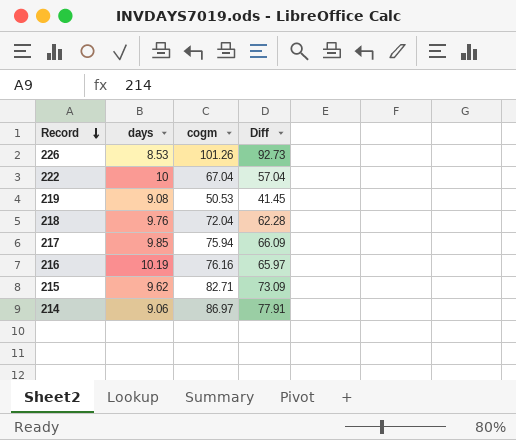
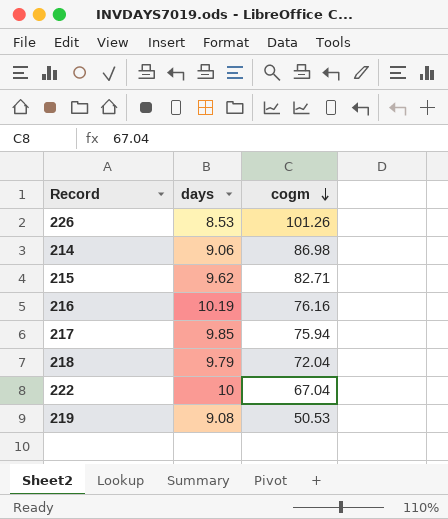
row order: Record descending -> cogm descending
column Diff | formula: [cogm] - [days] -> none
214 | cogm: 86.97 -> 86.98
218 | days: 9.76 -> 9.79

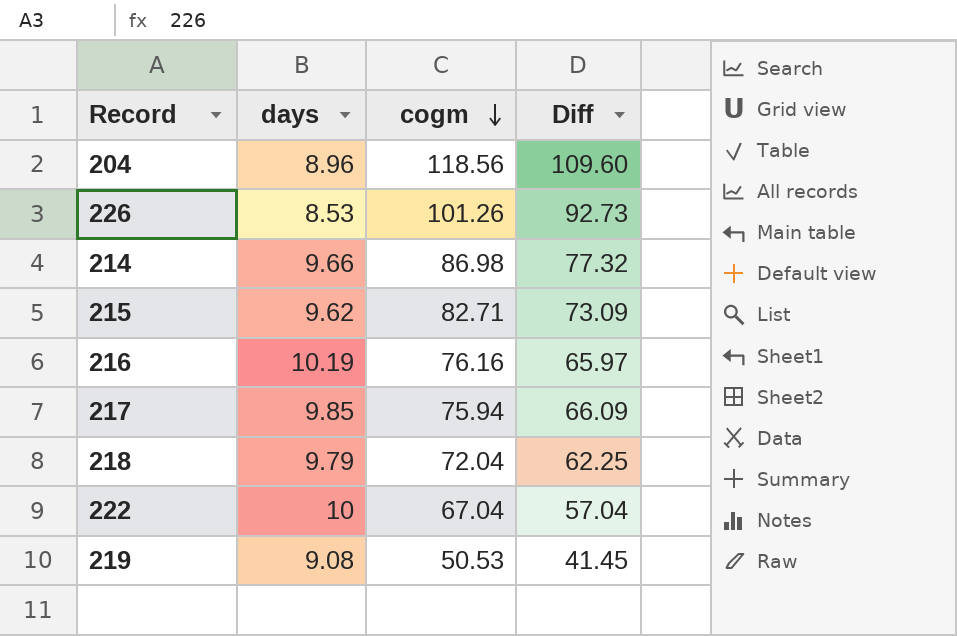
column Diff | formula: none -> [cogm] - [days]
row 204: none -> 8.96 | 118.56 | 109.60
214 | days: 9.06 -> 9.66

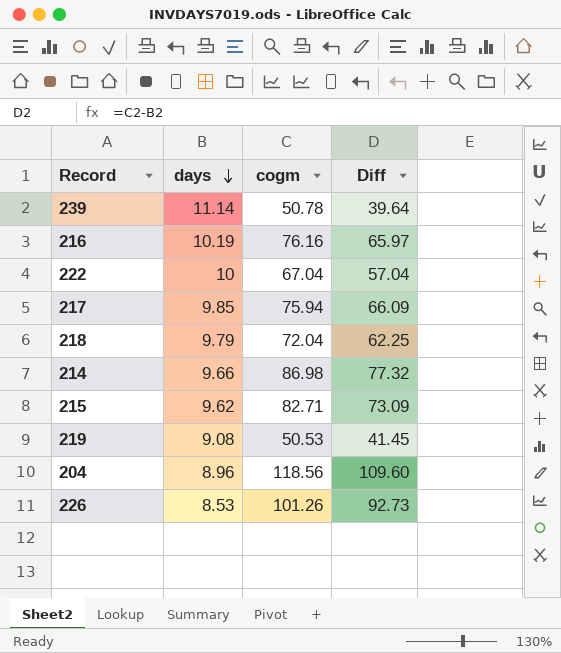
row order: cogm descending -> days descending
row 239: none -> 11.14 | 50.78 | 39.64

